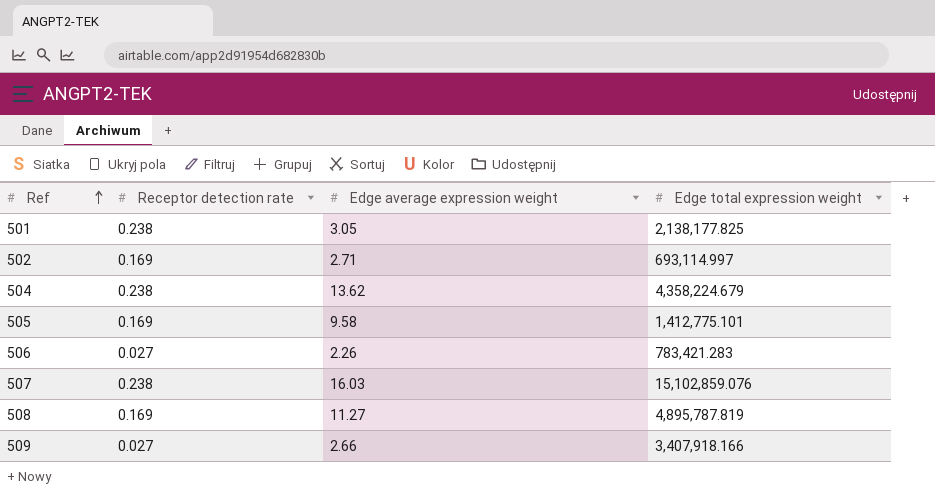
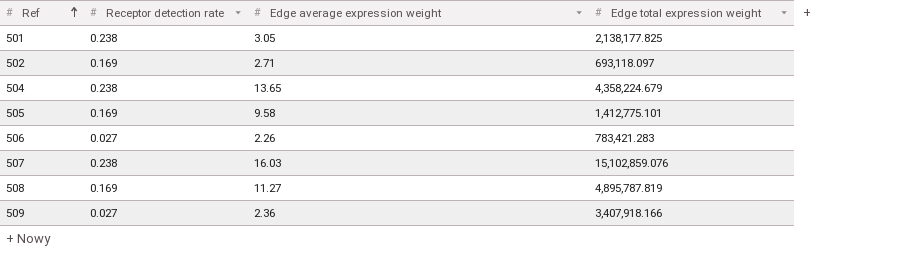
502 | Edge total expression weight: 693,114.997 -> 693,118.097
504 | Edge average expression weight: 13.62 -> 13.65
509 | Edge average expression weight: 2.66 -> 2.36

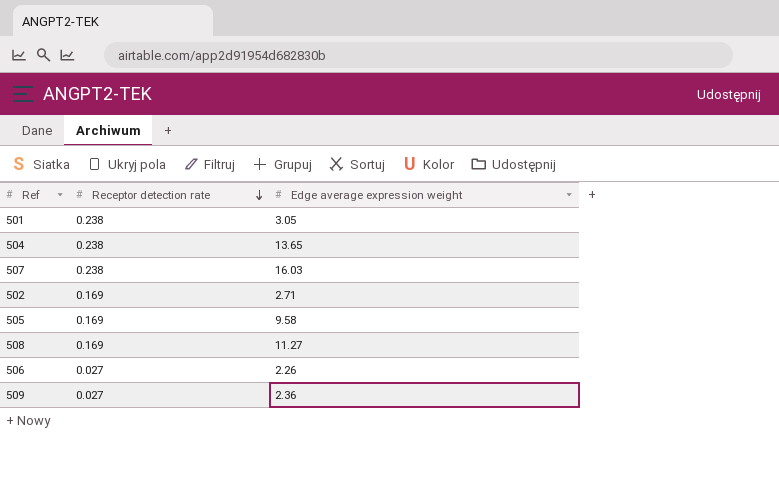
row order: Ref ascending -> Receptor detection rate descending
column Edge total expression weight | position: 4 -> none

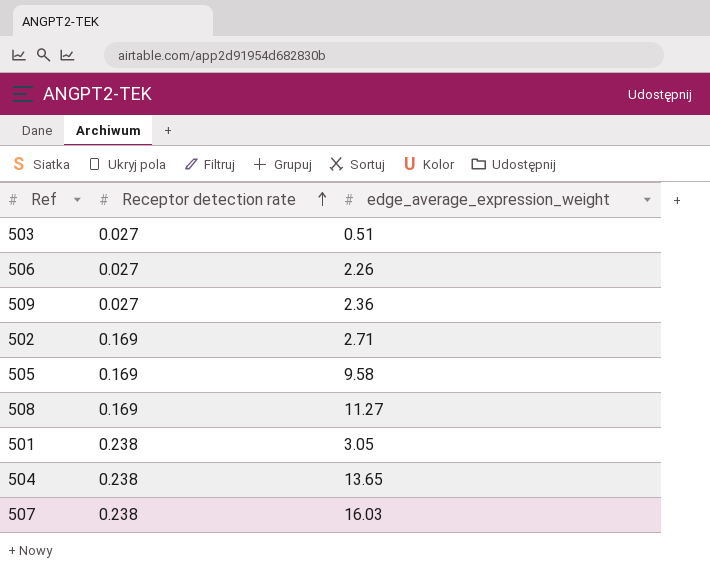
row order: Receptor detection rate descending -> Receptor detection rate ascending
column name: Edge average expression weight -> edge_average_expression_weight
row 503: none -> 0.027 | 0.51

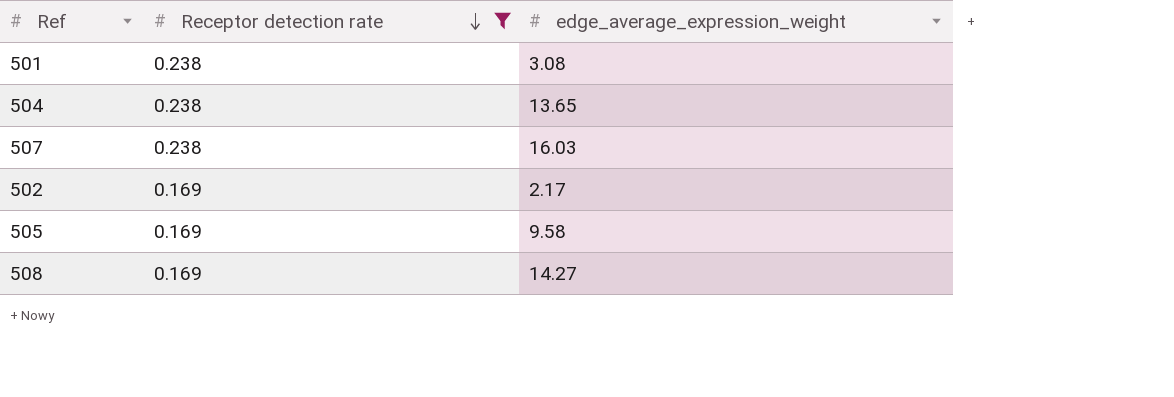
filter: none -> Receptor detection rate != 0.027
row order: Receptor detection rate ascending -> Receptor detection rate descending
501 | edge_average_expression_weight: 3.05 -> 3.08
502 | edge_average_expression_weight: 2.71 -> 2.17
508 | edge_average_expression_weight: 11.27 -> 14.27

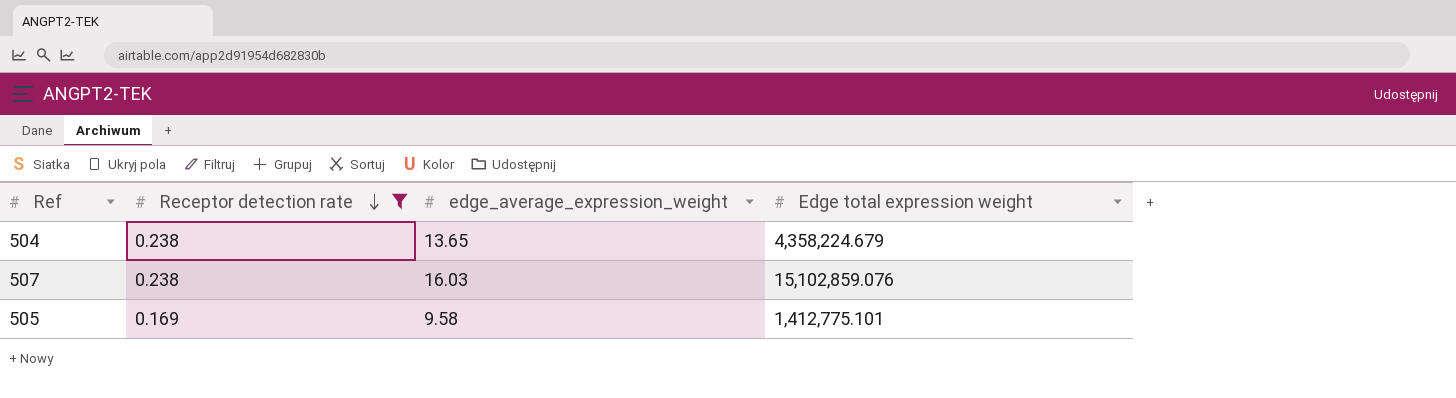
column Edge total expression weight | position: none -> 4
row 501: 0.238 | 3.08 -> none
row 502: 0.169 | 2.17 -> none
row 508: 0.169 | 14.27 -> none

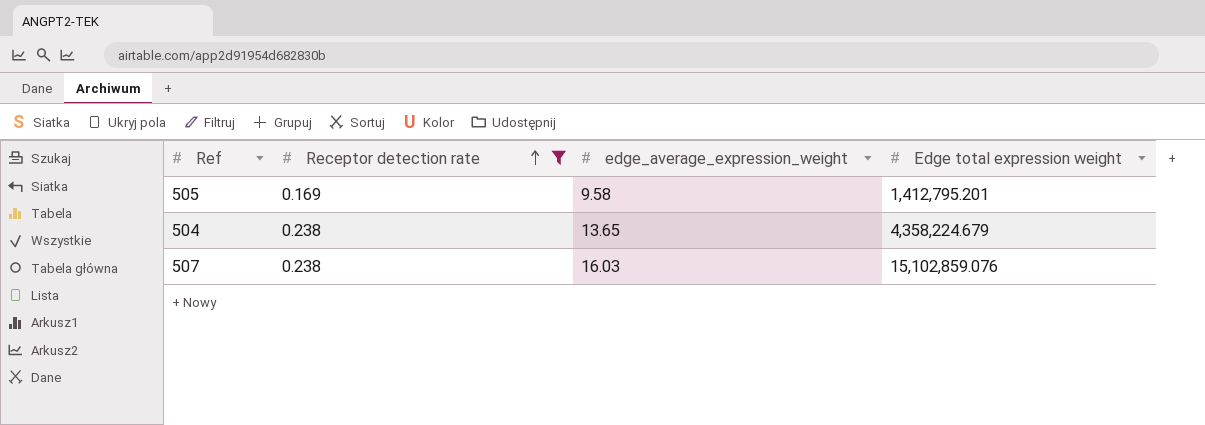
row order: Receptor detection rate descending -> Receptor detection rate ascending
505 | Edge total expression weight: 1,412,775.101 -> 1,412,795.201

